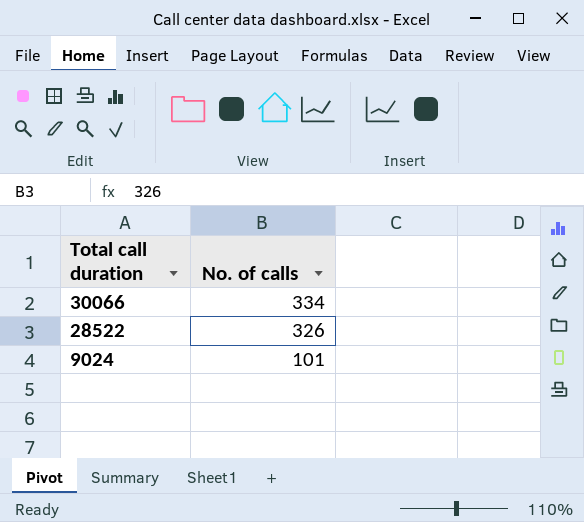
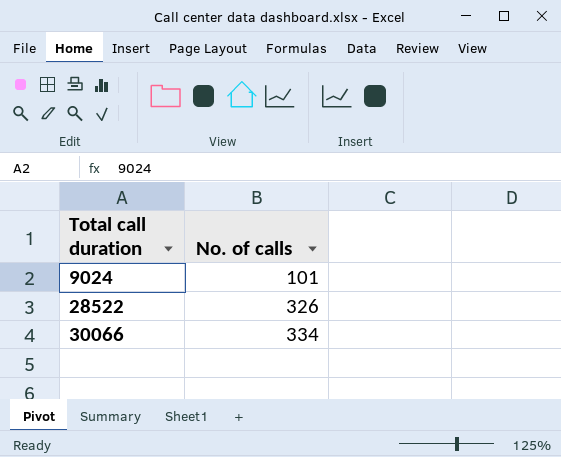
row order: Total call duration descending -> Total call duration ascending

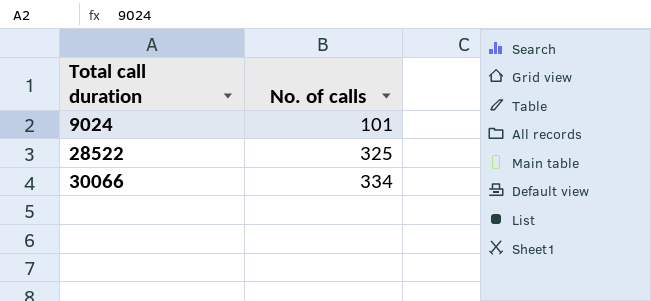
28522 | No. of calls: 326 -> 325

